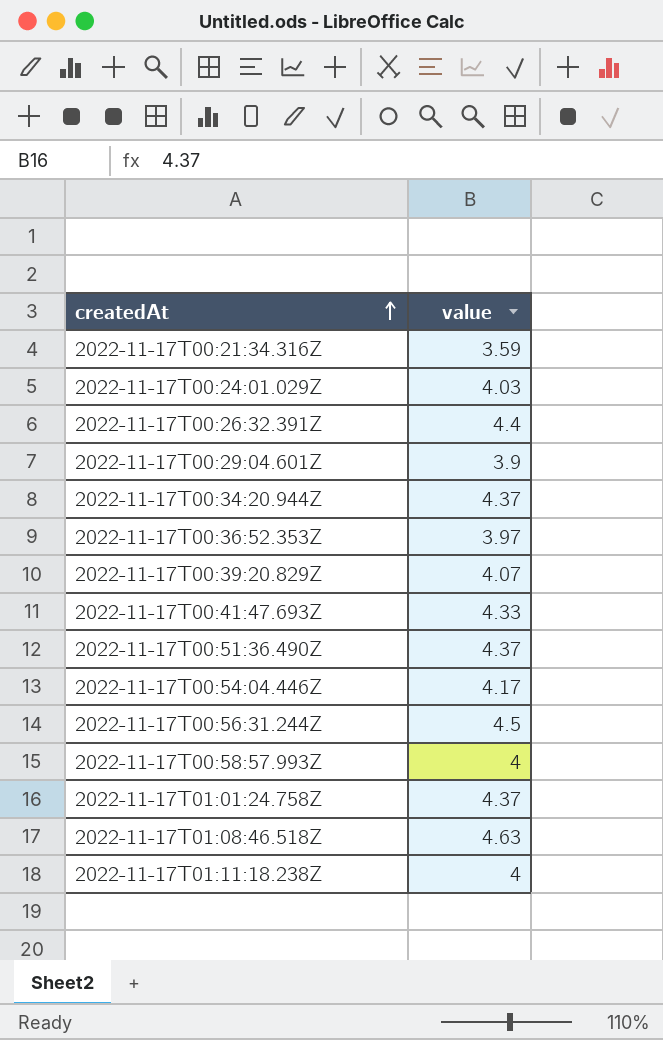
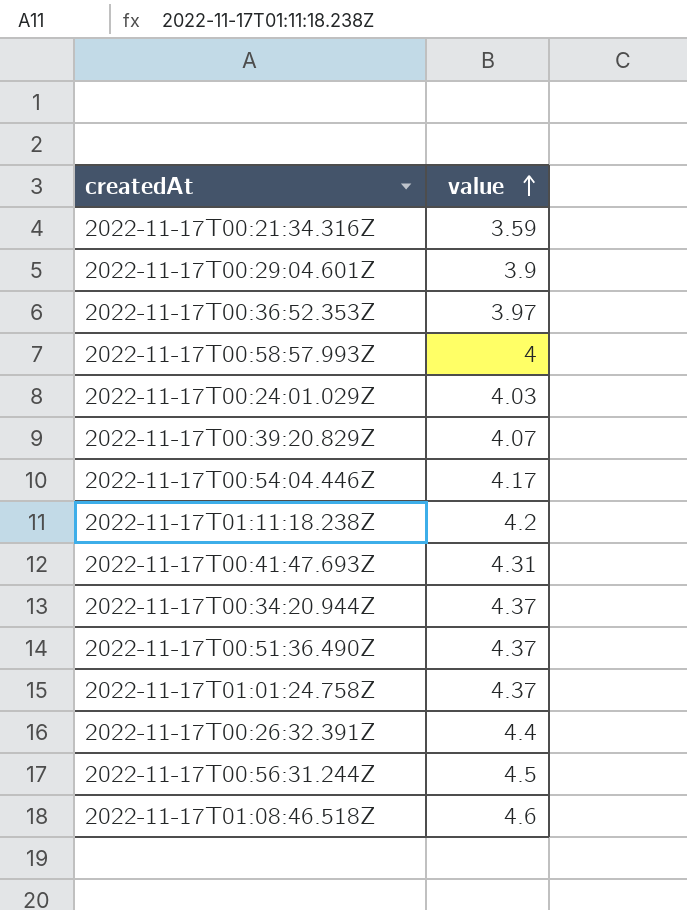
row order: createdAt ascending -> value ascending
2022-11-17T01:11:18.238Z | value: 4 -> 4.2
2022-11-17T00:41:47.693Z | value: 4.33 -> 4.31
2022-11-17T01:08:46.518Z | value: 4.63 -> 4.6

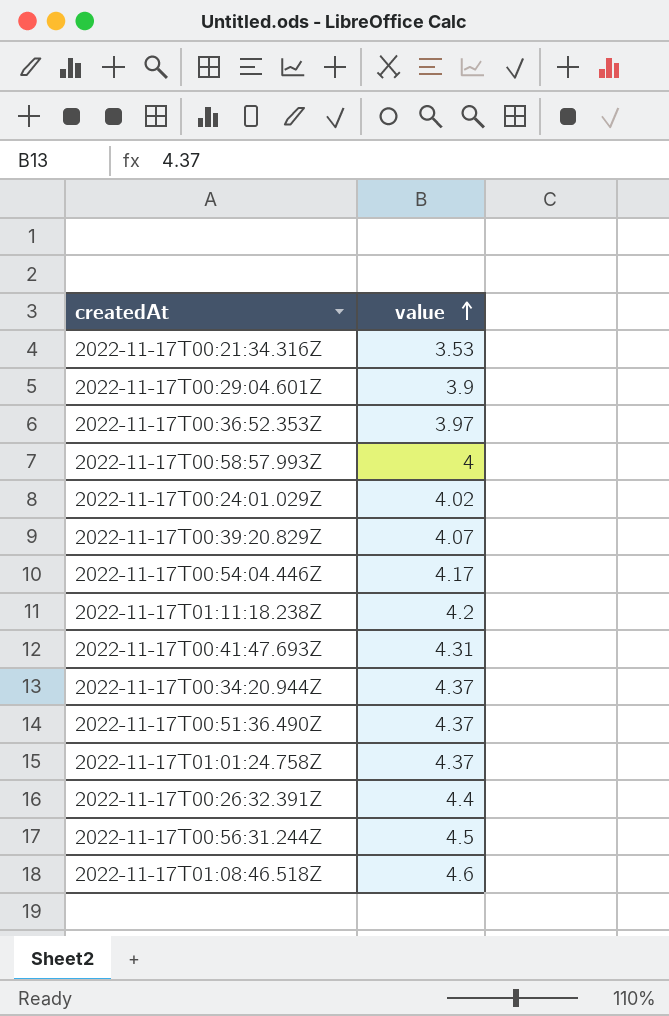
2022-11-17T00:21:34.316Z | value: 3.59 -> 3.53
2022-11-17T00:24:01.029Z | value: 4.03 -> 4.02

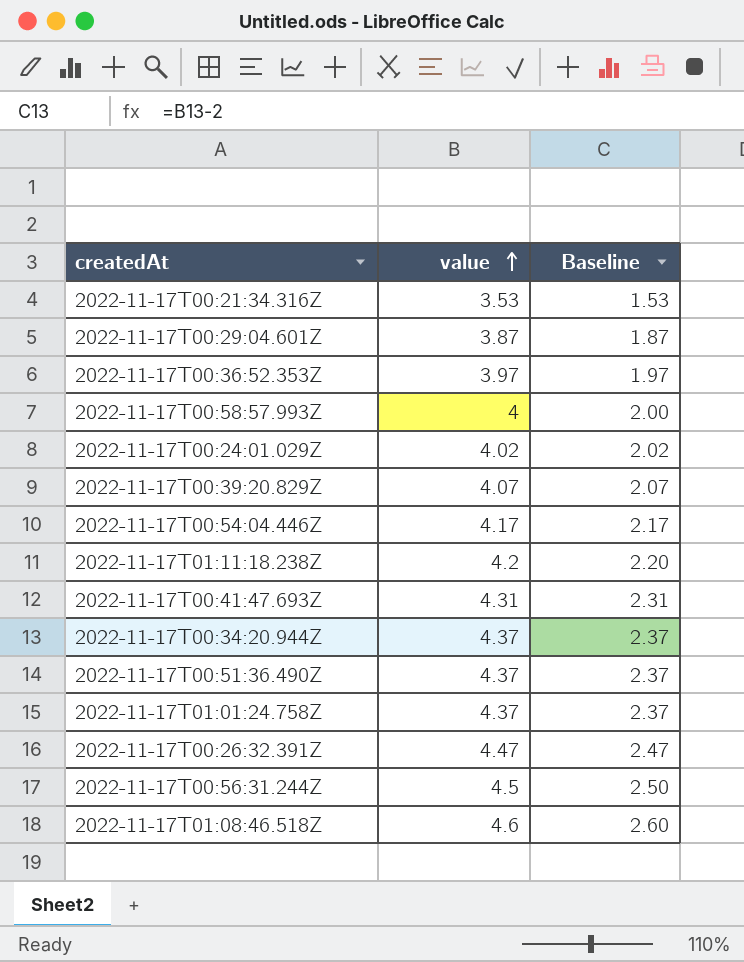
column Baseline | formula: none -> [value] - 2
2022-11-17T00:29:04.601Z | value: 3.9 -> 3.87
2022-11-17T00:26:32.391Z | value: 4.4 -> 4.47

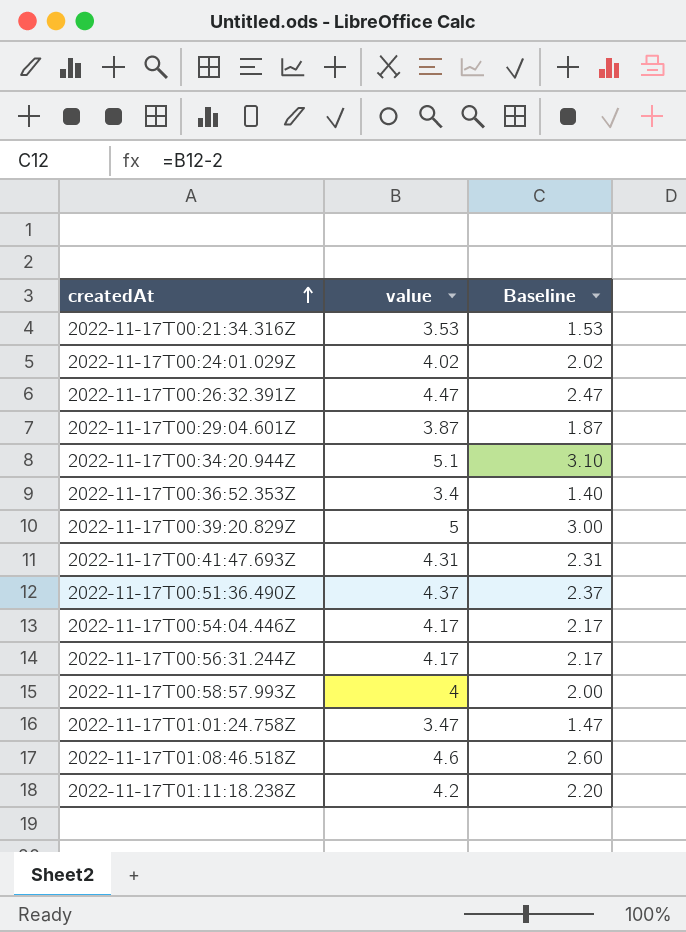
row order: value ascending -> createdAt ascending
2022-11-17T00:34:20.944Z | value: 4.37 -> 5.1
2022-11-17T00:34:20.944Z | Baseline: 2.37 -> 3.10
2022-11-17T00:36:52.353Z | value: 3.97 -> 3.4
2022-11-17T00:36:52.353Z | Baseline: 1.97 -> 1.40
2022-11-17T00:39:20.829Z | value: 4.07 -> 5
2022-11-17T00:39:20.829Z | Baseline: 2.07 -> 3.00
2022-11-17T00:56:31.244Z | value: 4.5 -> 4.17
2022-11-17T00:56:31.244Z | Baseline: 2.50 -> 2.17
2022-11-17T01:01:24.758Z | value: 4.37 -> 3.47
2022-11-17T01:01:24.758Z | Baseline: 2.37 -> 1.47

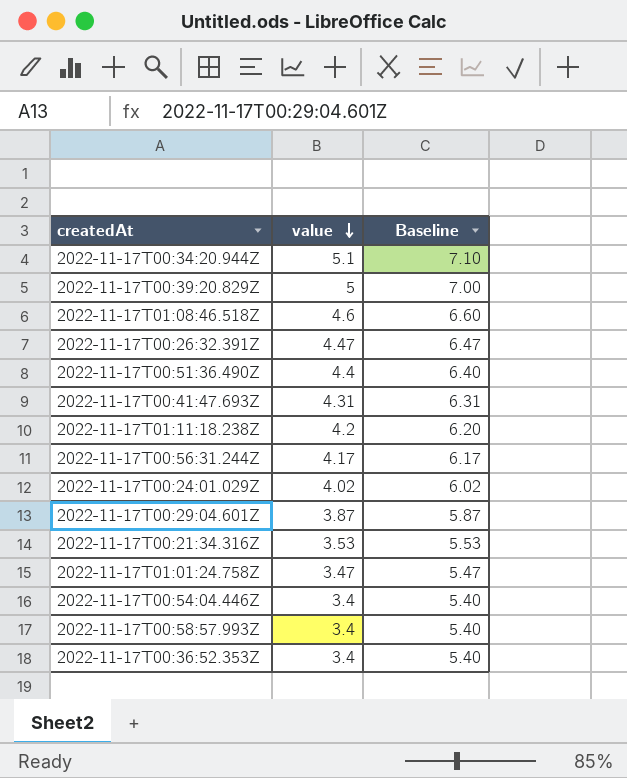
row order: createdAt ascending -> value descending
column Baseline | formula: [value] - 2 -> [value] + 2
2022-11-17T00:51:36.490Z | value: 4.37 -> 4.4
2022-11-17T00:54:04.446Z | value: 4.17 -> 3.4
2022-11-17T00:58:57.993Z | value: 4 -> 3.4

